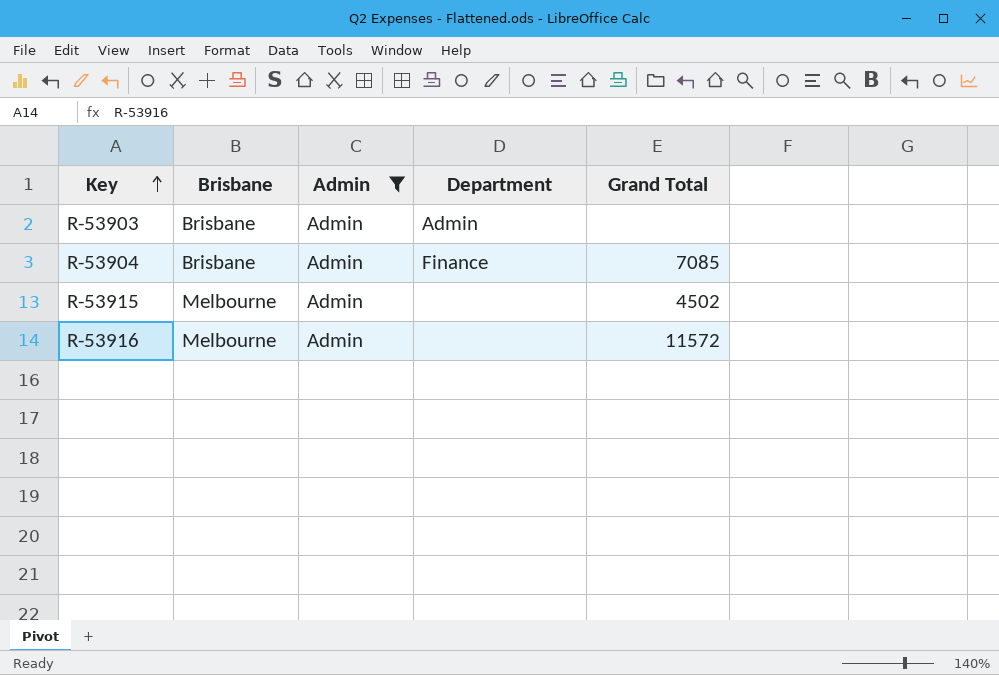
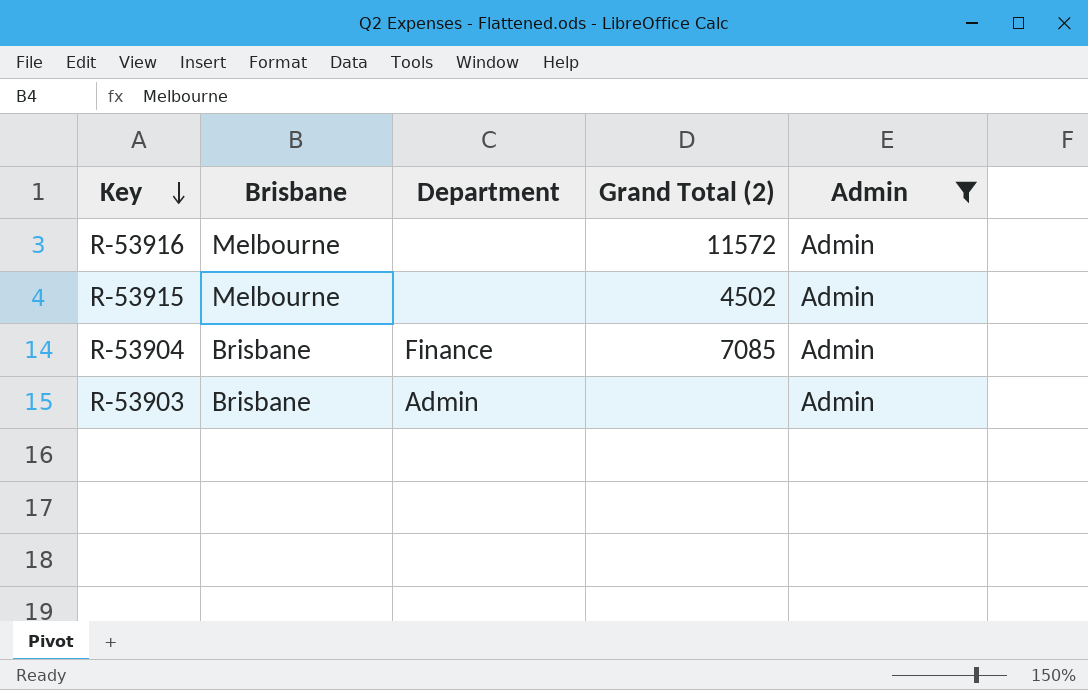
row order: Key ascending -> Key descending
column name: Grand Total -> Grand Total (2)
column Admin | position: 3 -> 5

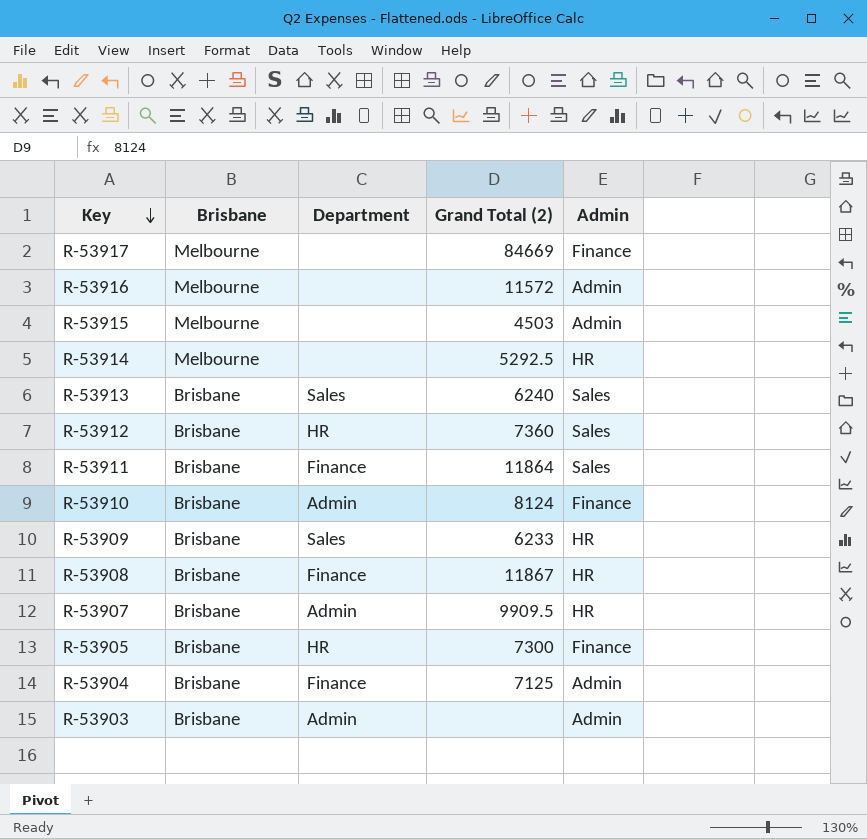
filter: Admin = Admin -> none
R-53915 | Grand Total (2): 4502 -> 4503
R-53904 | Grand Total (2): 7085 -> 7125

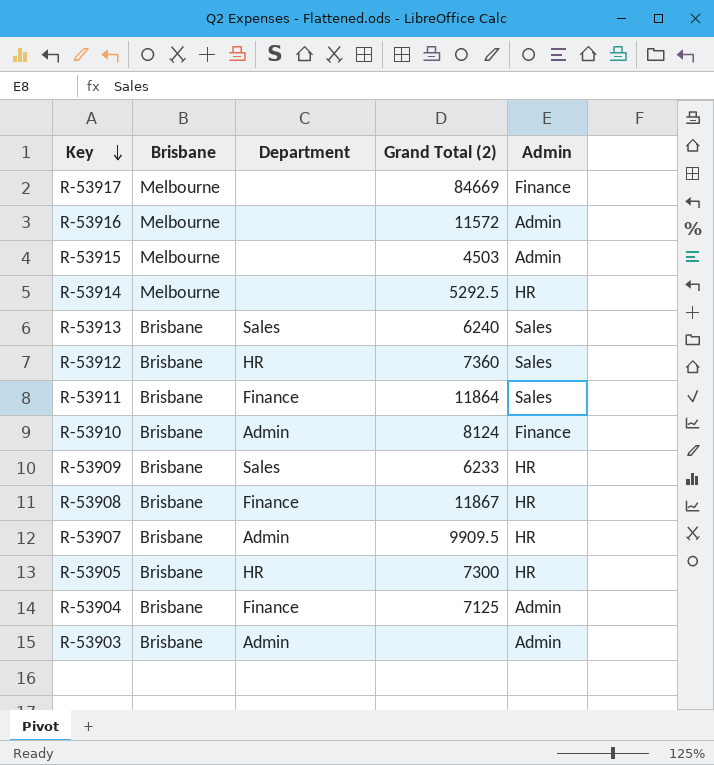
R-53905 | Admin: Finance -> HR

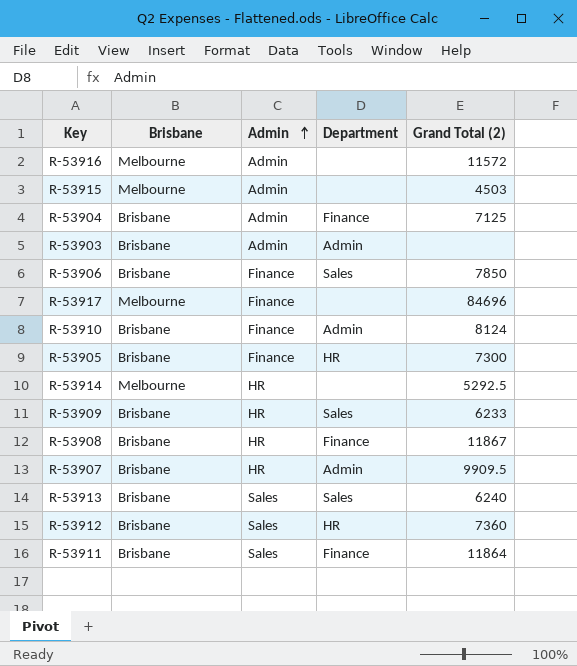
row order: Key descending -> Admin ascending
column Admin | position: 5 -> 3
row R-53906: none -> Brisbane | Finance | Sales | 7850
R-53917 | Grand Total (2): 84669 -> 84696
R-53905 | Admin: HR -> Finance

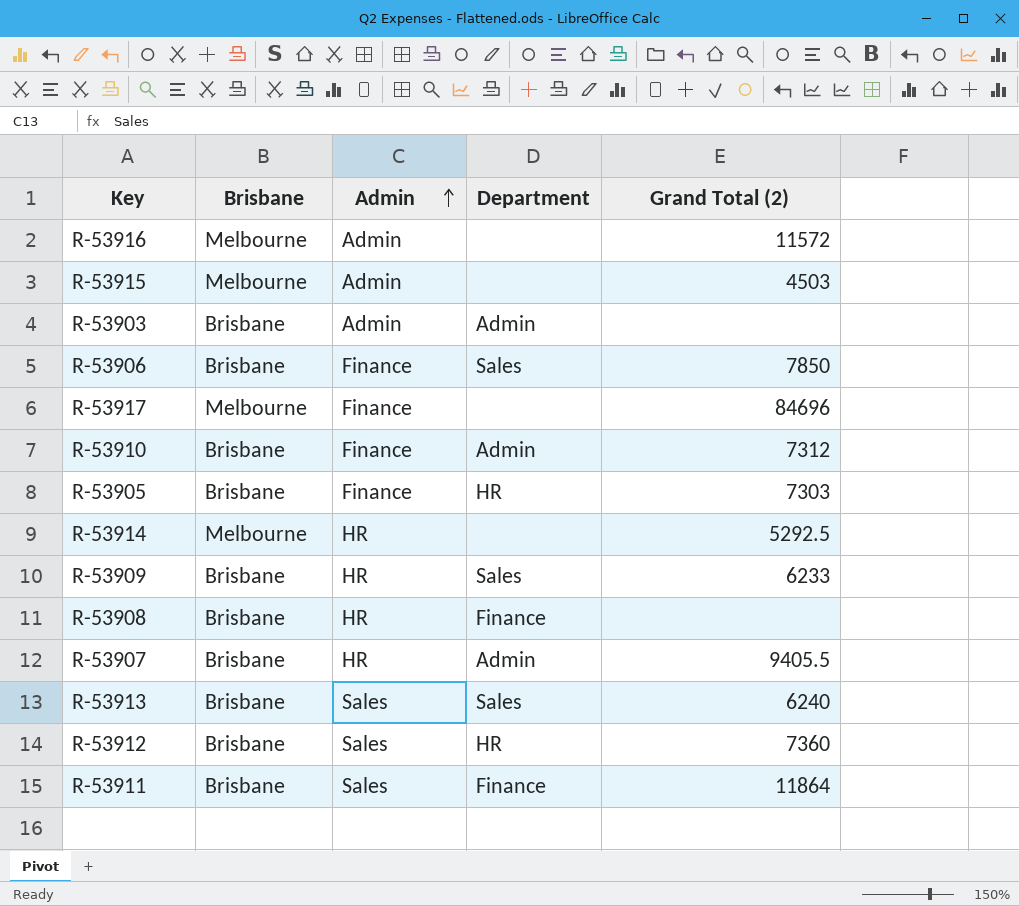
row R-53904: Brisbane | Admin | Finance | 7125 -> none
R-53910 | Grand Total (2): 8124 -> 7312
R-53905 | Grand Total (2): 7300 -> 7303
R-53908 | Grand Total (2): 11867 -> none
R-53907 | Grand Total (2): 9909.5 -> 9405.5

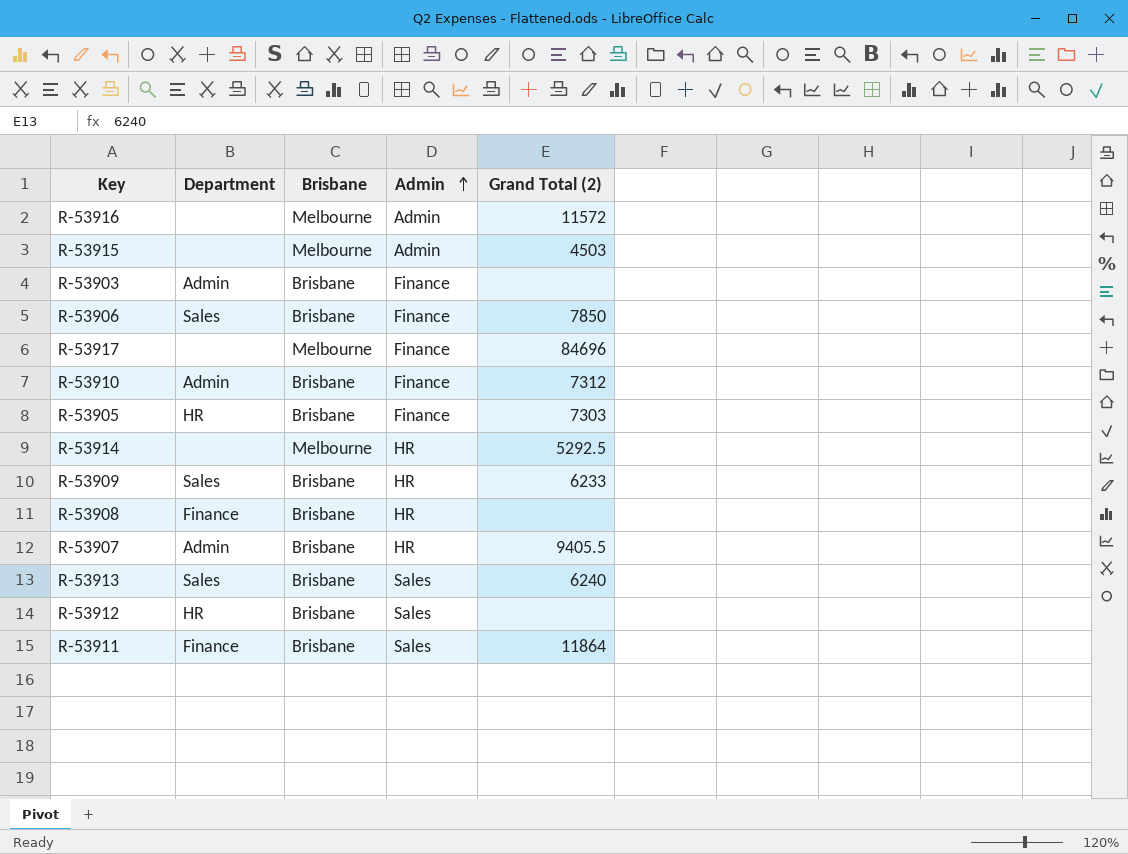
column Department | position: 4 -> 2
R-53903 | Admin: Admin -> Finance
R-53912 | Grand Total (2): 7360 -> none

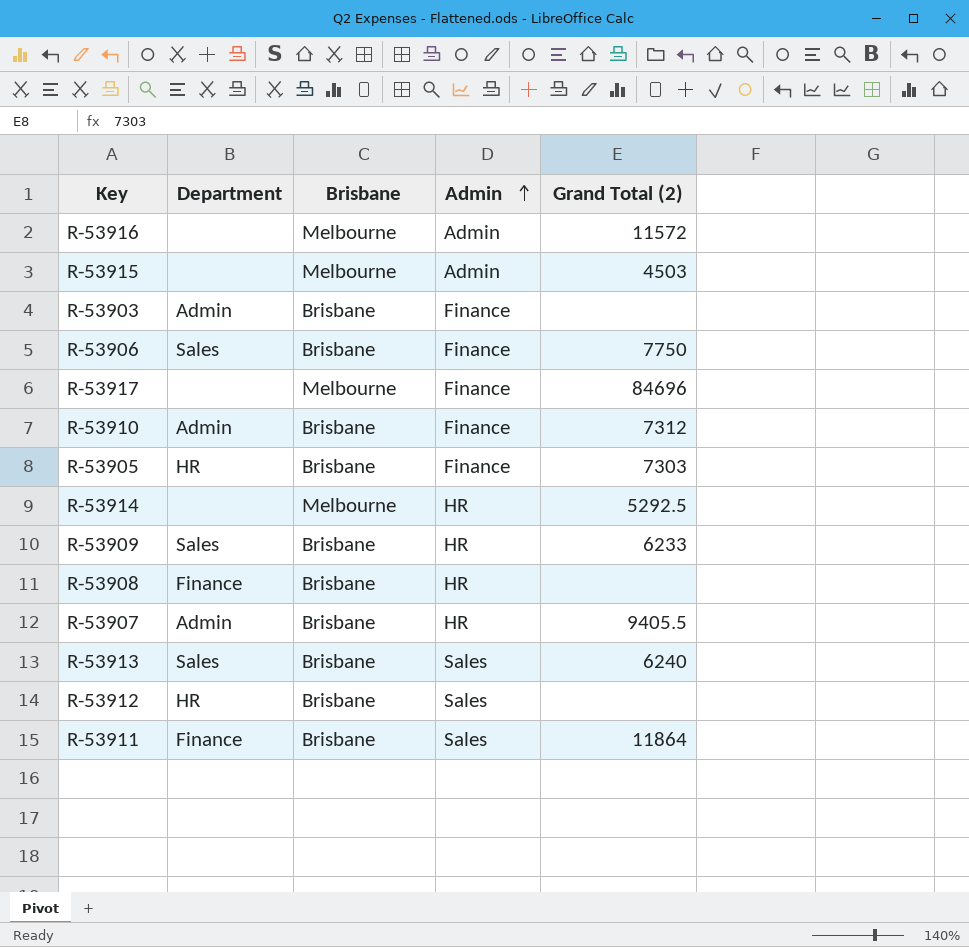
R-53906 | Grand Total (2): 7850 -> 7750

